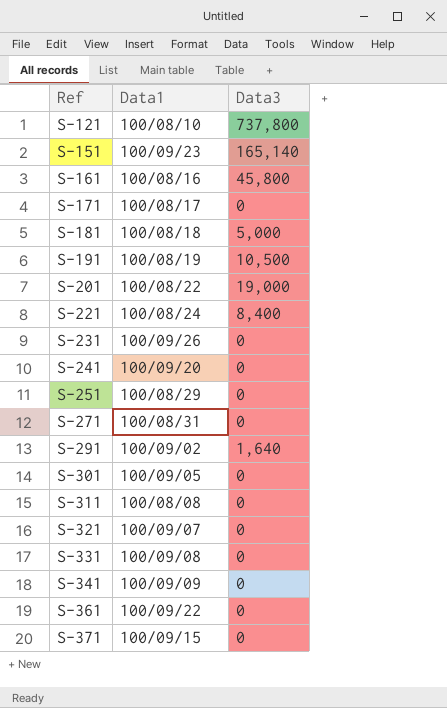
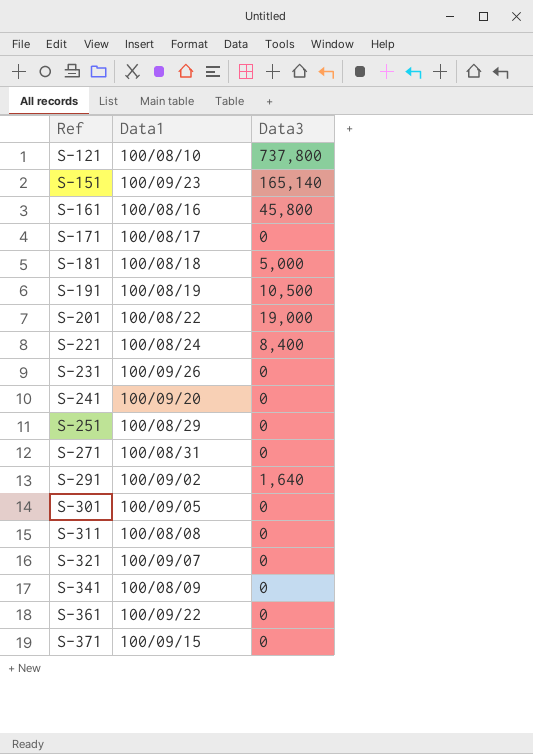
row S-331: 100/09/08 | 0 -> none
S-341 | Data1: 100/09/09 -> 100/08/09

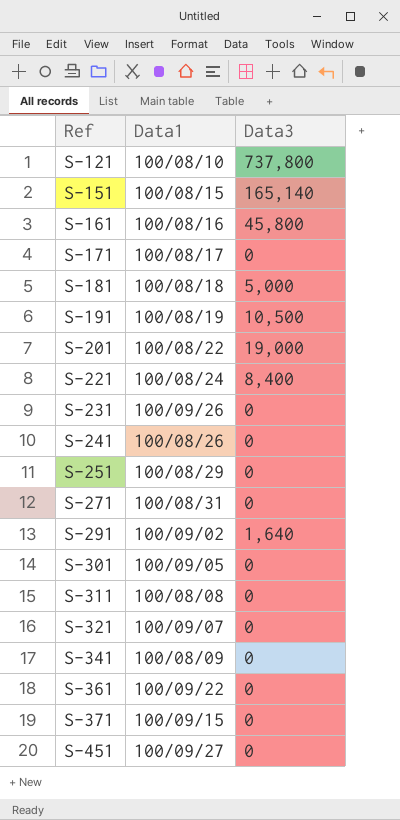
S-151 | Data1: 100/09/23 -> 100/08/15
S-241 | Data1: 100/09/20 -> 100/08/26
row S-451: none -> 100/09/27 | 0

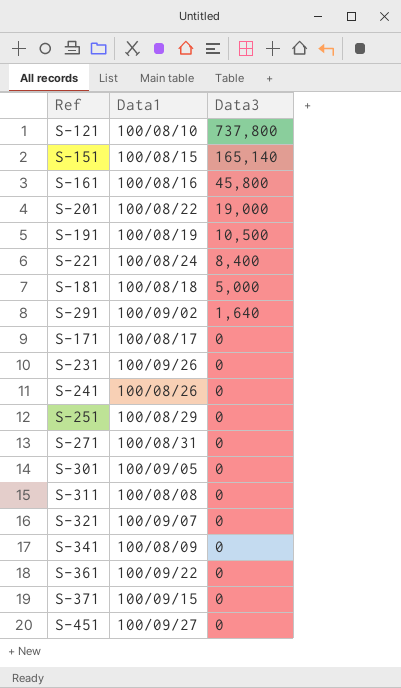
row order: Ref ascending -> Data3 descending

